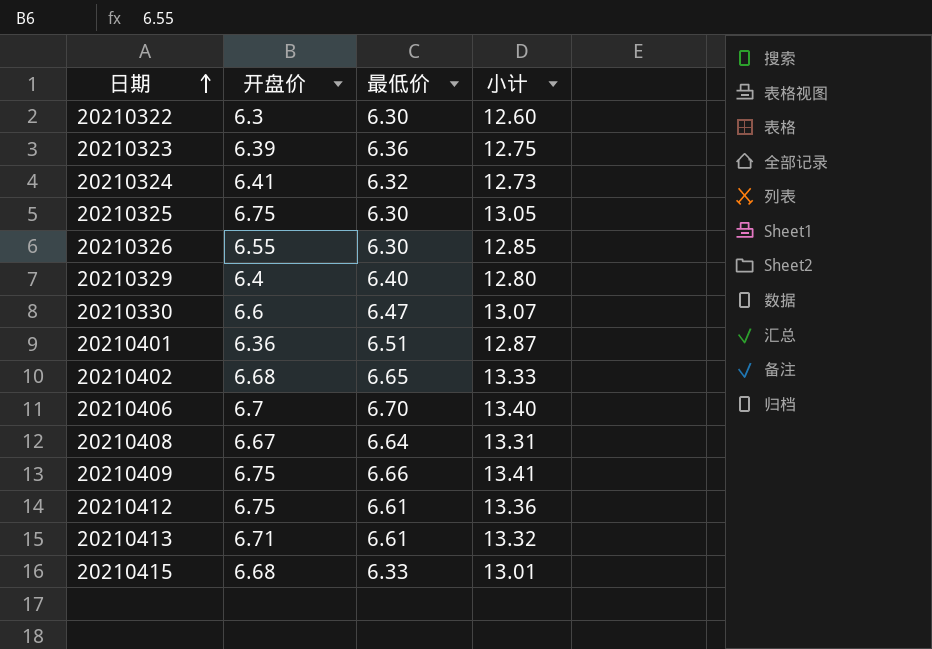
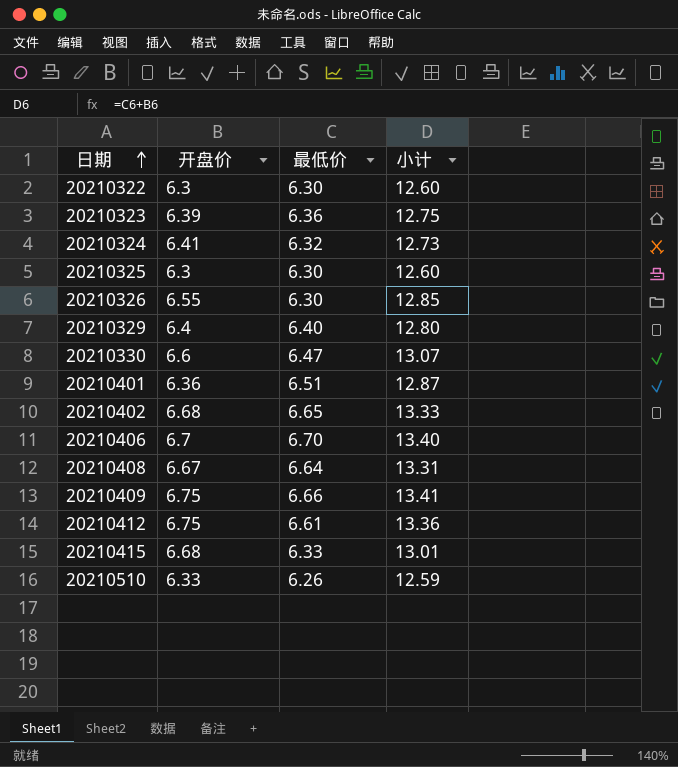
row 20210413: 6.71 | 6.61 | 13.32 -> none
20210325 | 开盘价: 6.75 -> 6.3
20210325 | 小计: 13.05 -> 12.60
row 20210510: none -> 6.33 | 6.26 | 12.59

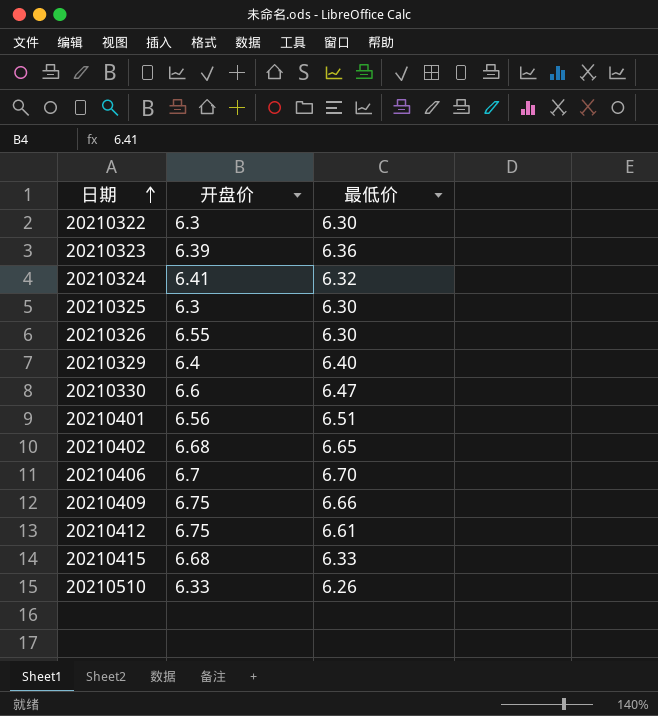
column 小计 | formula: [开盘价] + [最低价] -> none
row 20210408: 6.67 | 6.64 | 13.31 -> none
20210401 | 开盘价: 6.36 -> 6.56

